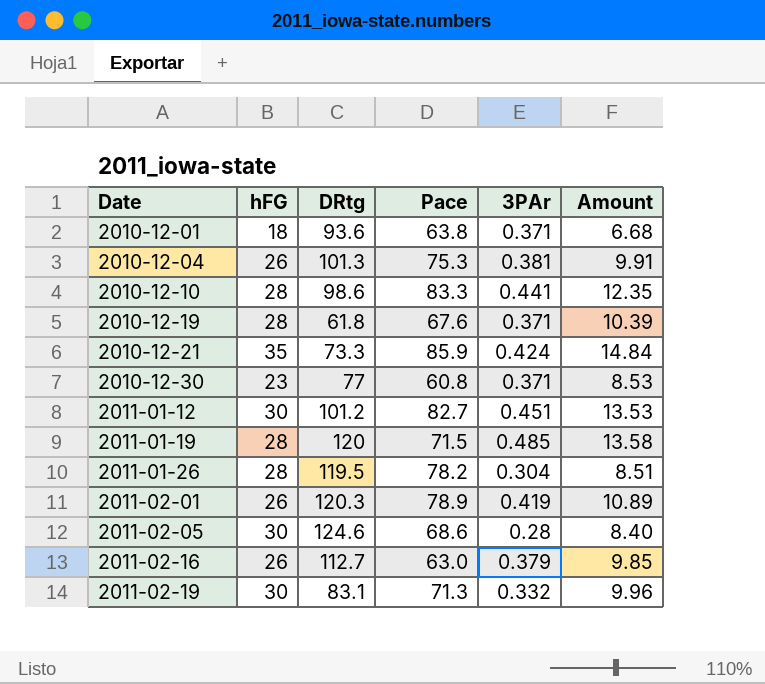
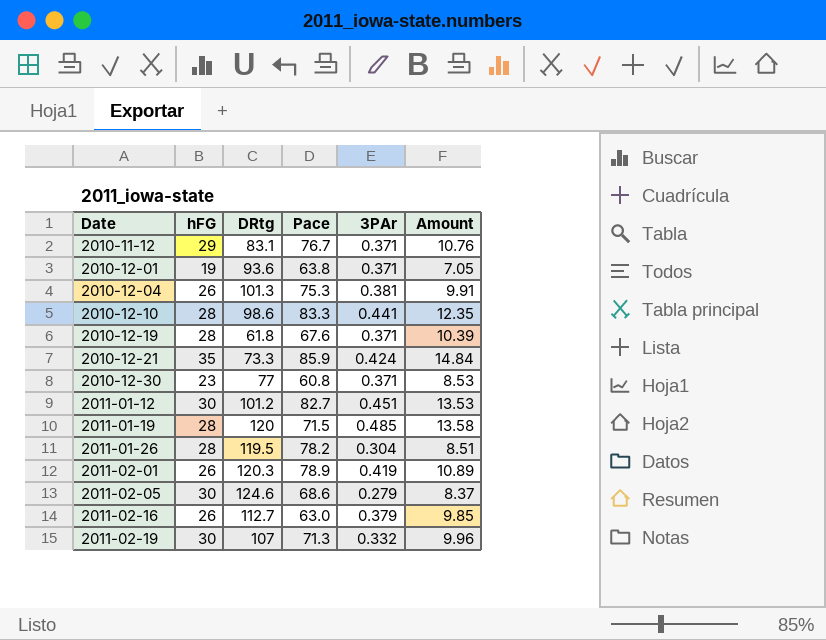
row 2010-11-12: none -> 29 | 83.1 | 76.7 | 0.371 | 10.76
2010-12-01 | hFG: 18 -> 19
2010-12-01 | Amount: 6.68 -> 7.05
2011-02-05 | 3PAr: 0.28 -> 0.279
2011-02-05 | Amount: 8.40 -> 8.37
2011-02-19 | DRtg: 83.1 -> 107

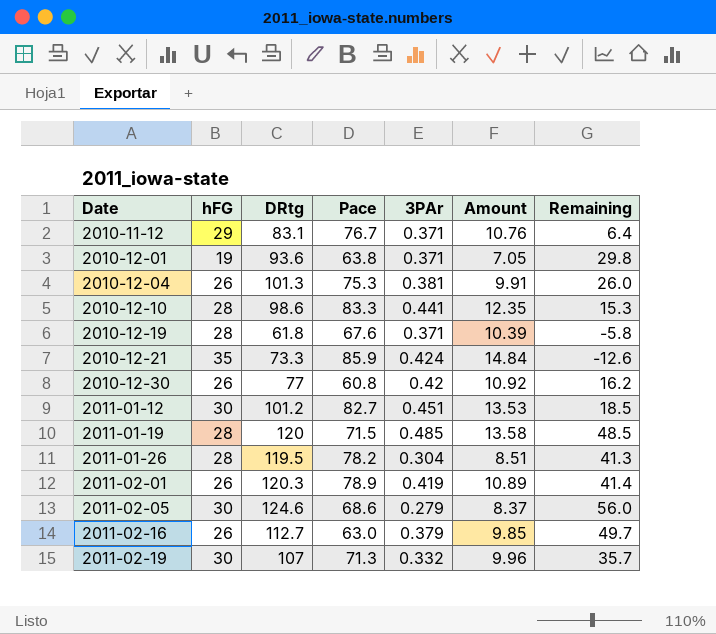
column Remaining | formula: none -> [DRtg] - [Pace]
2010-12-30 | hFG: 23 -> 26
2010-12-30 | 3PAr: 0.371 -> 0.42
2010-12-30 | Amount: 8.53 -> 10.92

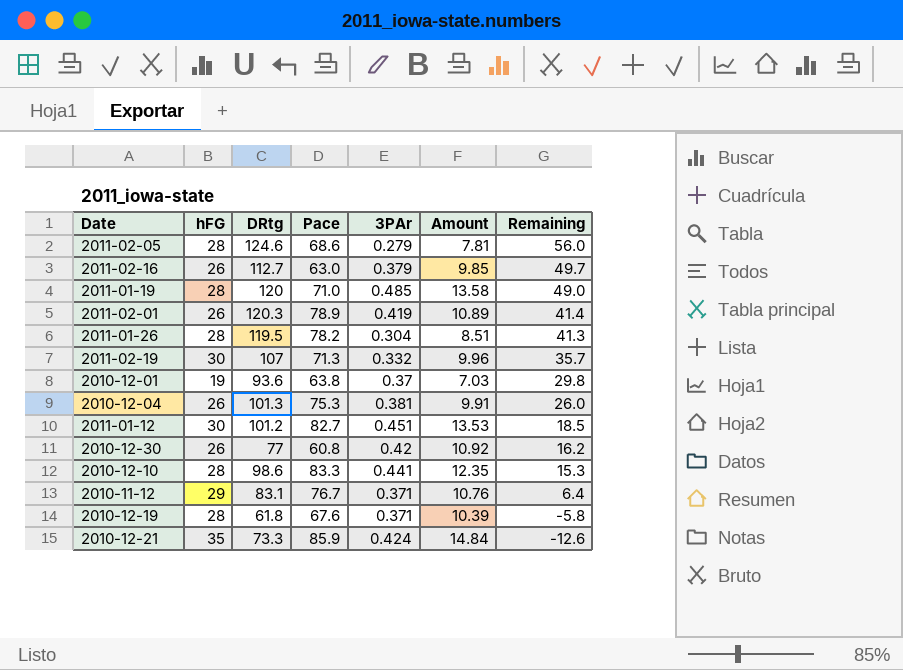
row order: Date ascending -> Remaining descending
2011-02-05 | hFG: 30 -> 28
2011-02-05 | Amount: 8.37 -> 7.81
2011-01-19 | Pace: 71.5 -> 71.0
2011-01-19 | Remaining: 48.5 -> 49.0
2010-12-01 | 3PAr: 0.371 -> 0.37
2010-12-01 | Amount: 7.05 -> 7.03

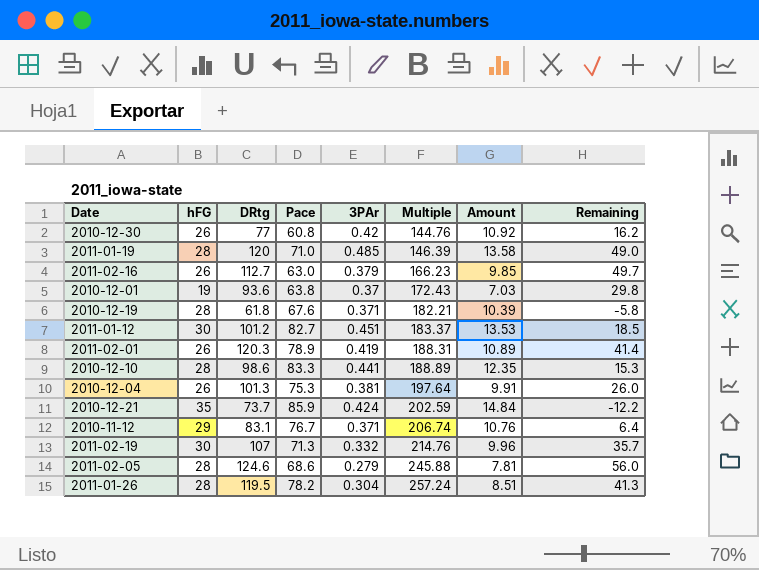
row order: Remaining descending -> Multiple ascending
column Multiple | formula: none -> [Pace] / [3PAr]
2010-12-21 | DRtg: 73.3 -> 73.7
2010-12-21 | Remaining: -12.6 -> -12.2

